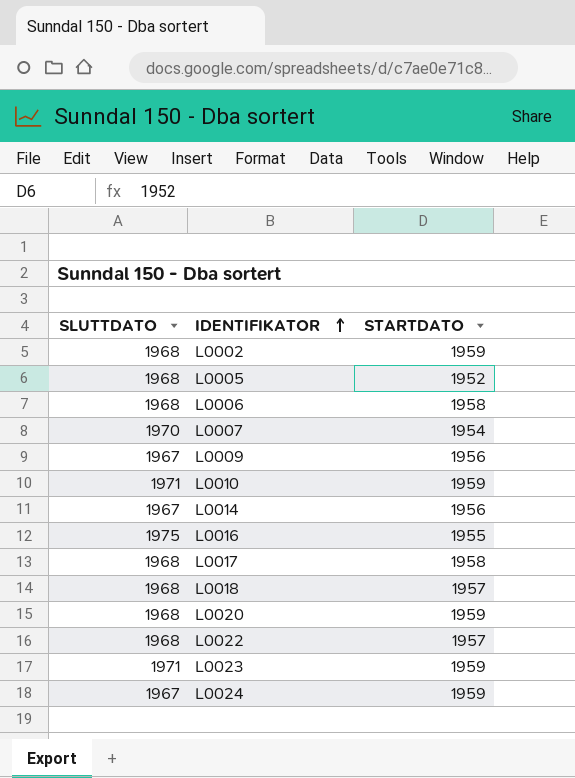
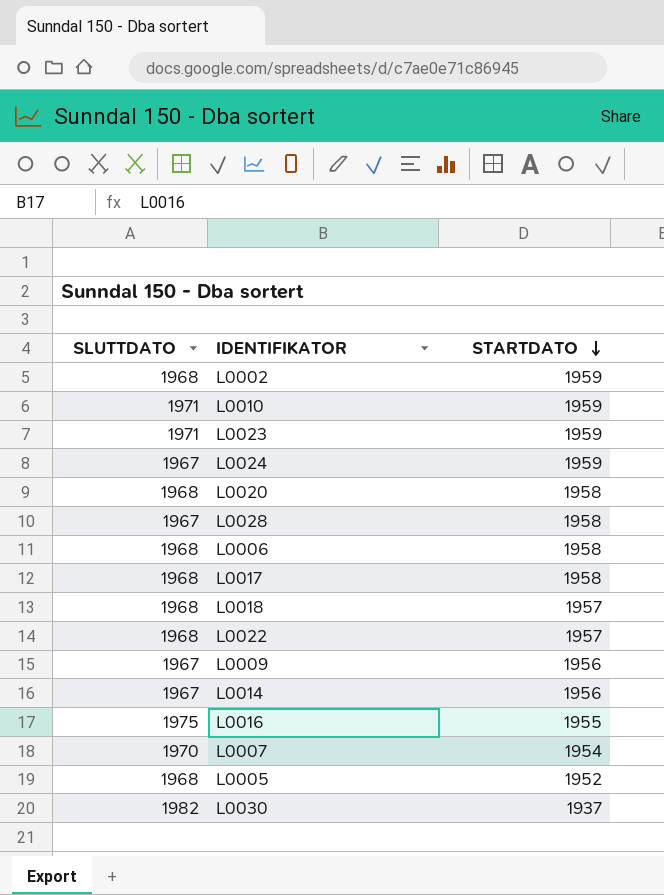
row order: IDENTIFIKATOR ascending -> STARTDATO descending
L0020 | STARTDATO: 1959 -> 1958
row L0028: none -> 1967 | 1958
row L0030: none -> 1982 | 1937

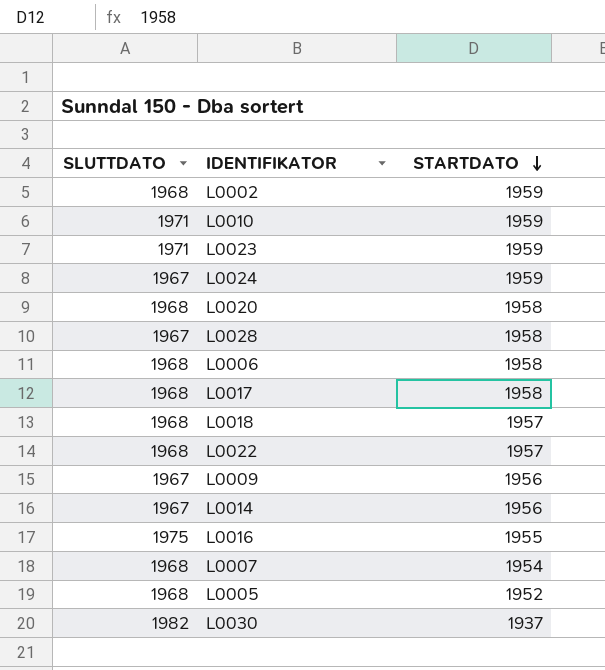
L0007 | SLUTTDATO: 1970 -> 1968

